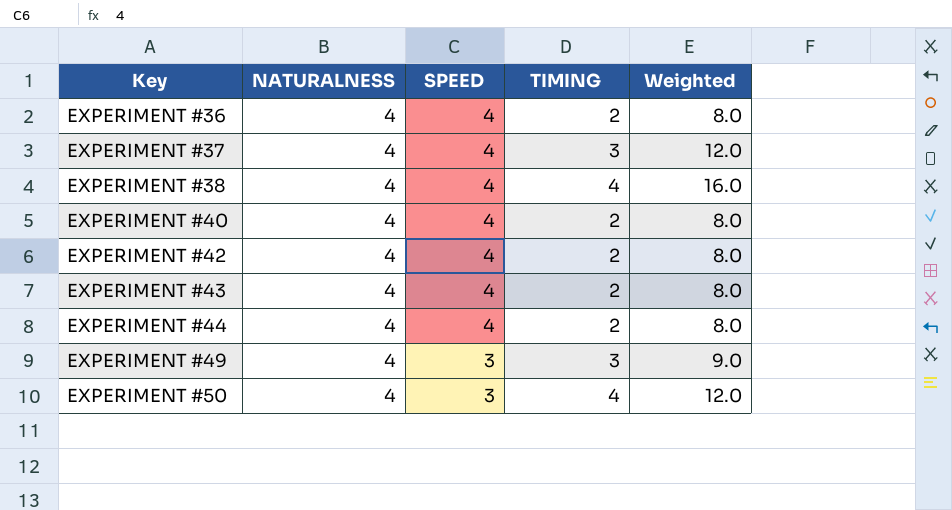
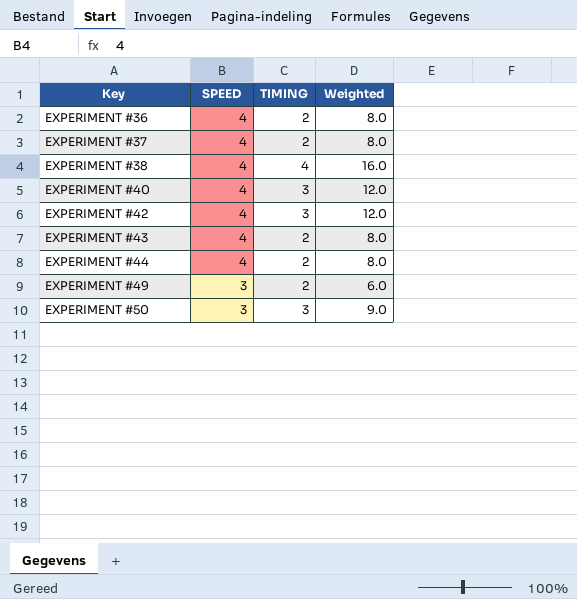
column NATURALNESS | position: 2 -> none
EXPERIMENT #37 | TIMING: 3 -> 2
EXPERIMENT #37 | Weighted: 12.0 -> 8.0
EXPERIMENT #40 | TIMING: 2 -> 3
EXPERIMENT #40 | Weighted: 8.0 -> 12.0
EXPERIMENT #42 | TIMING: 2 -> 3
EXPERIMENT #42 | Weighted: 8.0 -> 12.0
EXPERIMENT #49 | TIMING: 3 -> 2
EXPERIMENT #49 | Weighted: 9.0 -> 6.0
EXPERIMENT #50 | TIMING: 4 -> 3
EXPERIMENT #50 | Weighted: 12.0 -> 9.0

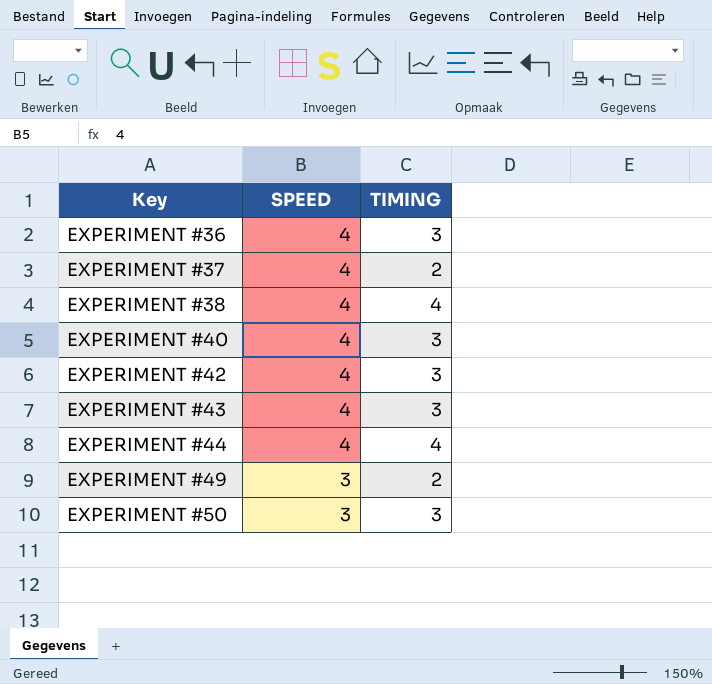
column Weighted | formula: [SPEED] * [TIMING] -> none
EXPERIMENT #36 | TIMING: 2 -> 3
EXPERIMENT #43 | TIMING: 2 -> 3
EXPERIMENT #44 | TIMING: 2 -> 4

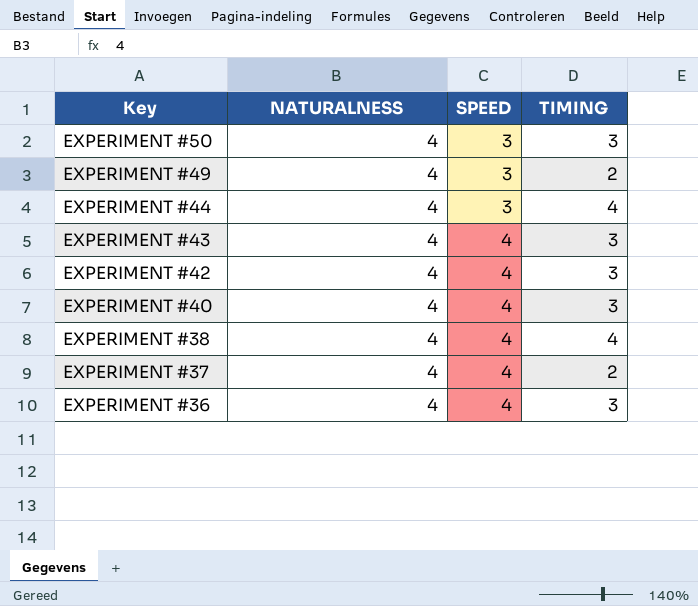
row order: Key ascending -> Key descending
column NATURALNESS | position: none -> 2
EXPERIMENT #44 | SPEED: 4 -> 3

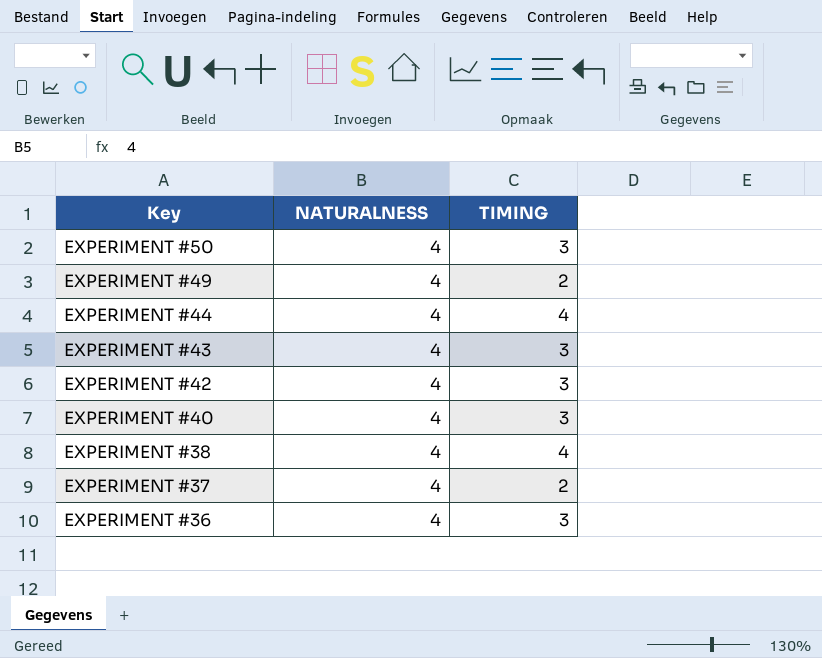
column SPEED | position: 3 -> none

